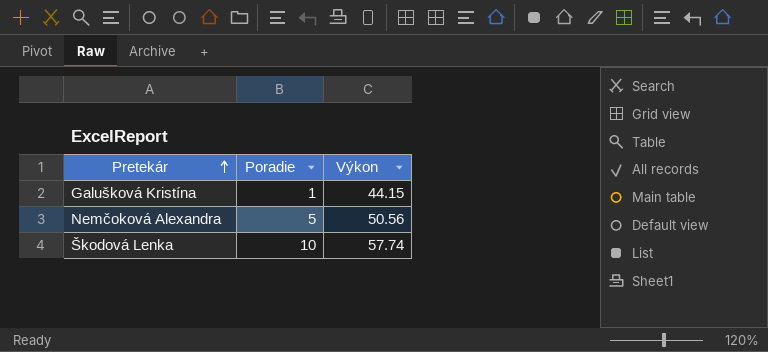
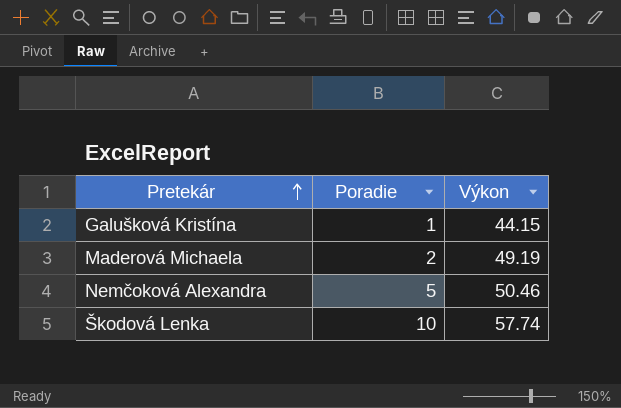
row Maderová Michaela: none -> 2 | 49.19
Nemčoková Alexandra | Výkon: 50.56 -> 50.46

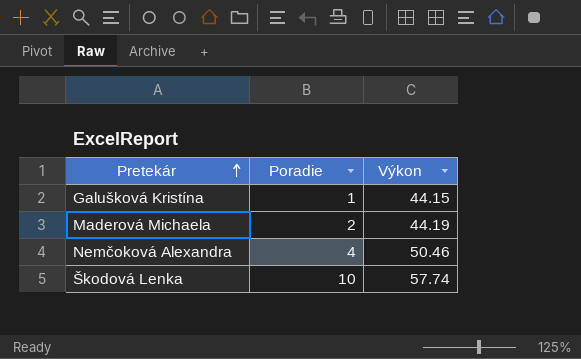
Maderová Michaela | Výkon: 49.19 -> 44.19
Nemčoková Alexandra | Poradie: 5 -> 4

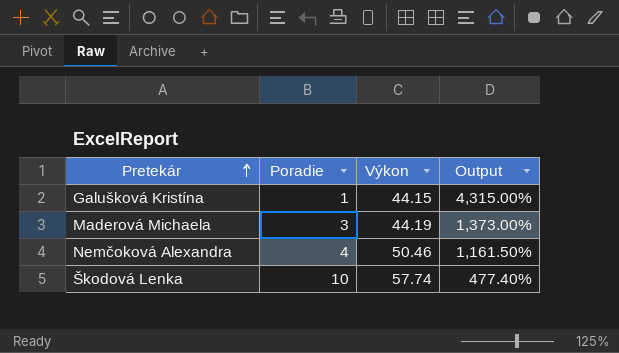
column Output | formula: none -> ([Výkon] - [Poradie]) / [Poradie]
Maderová Michaela | Poradie: 2 -> 3

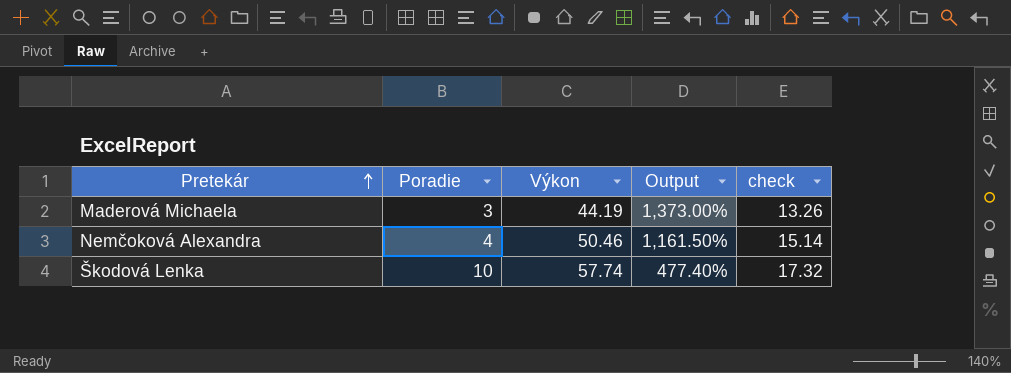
column check | formula: none -> [Výkon] * 0.3
row Galušková Kristína: 1 | 44.15 | 4,315.00% -> none

